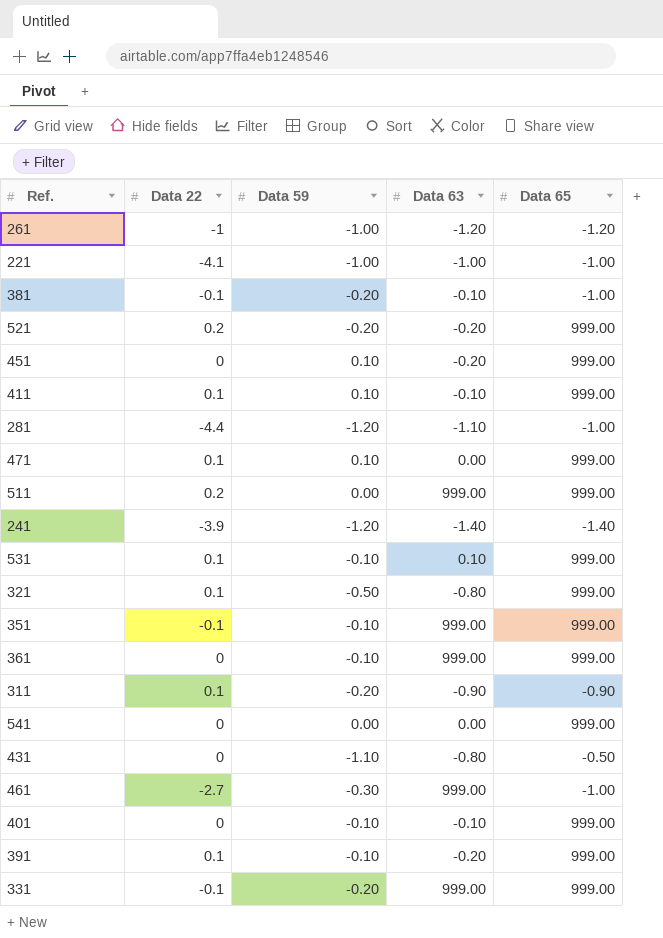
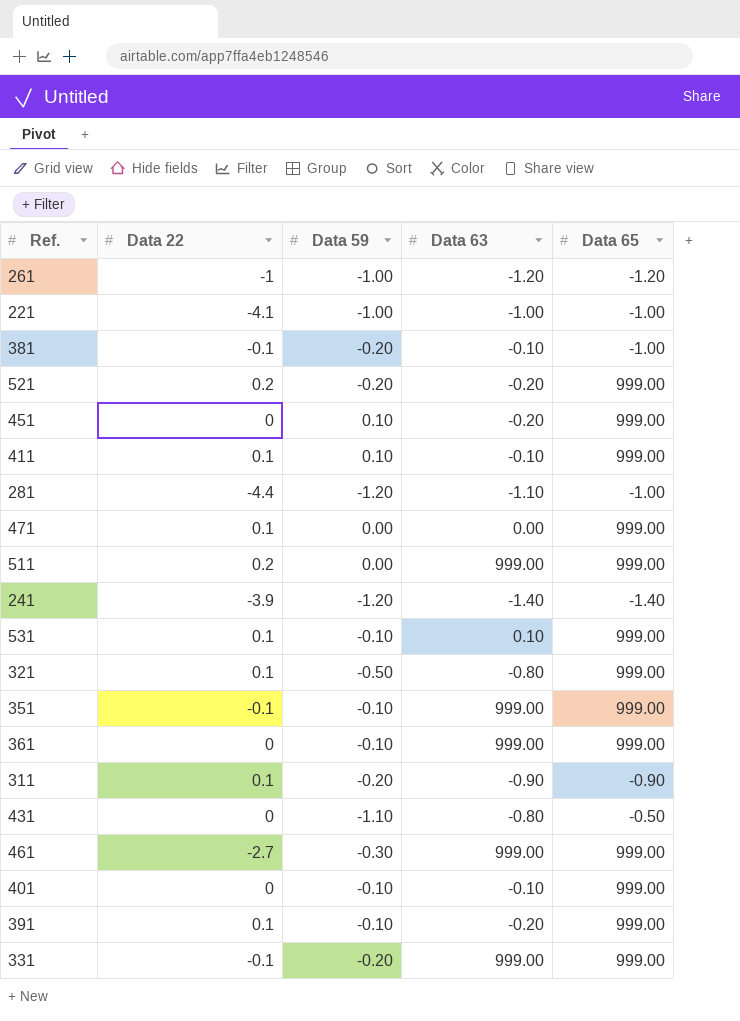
row 541: 0 | 0.00 | 0.00 | 999.00 -> none
471 | Data 59: 0.10 -> 0.00
461 | Data 65: -1.00 -> 999.00

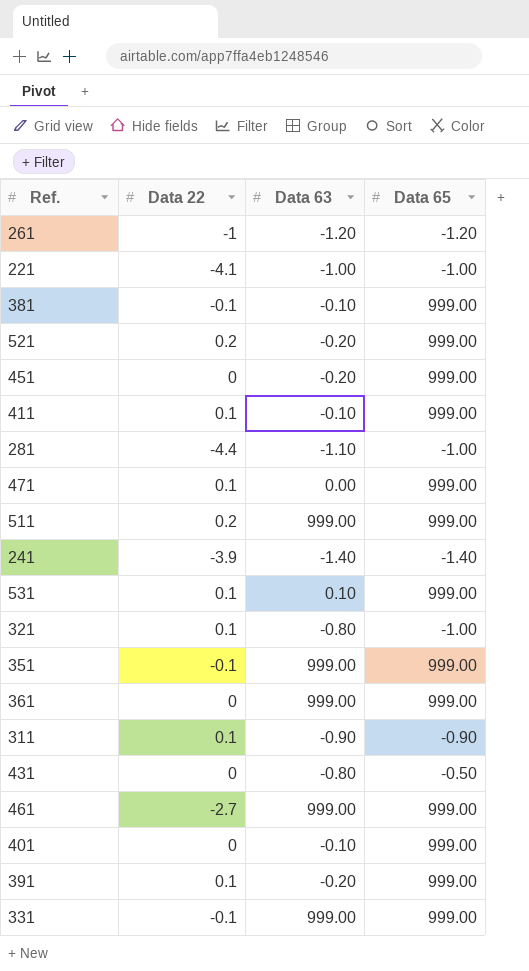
column Data 59 | position: 3 -> none
381 | Data 65: -1.00 -> 999.00
321 | Data 65: 999.00 -> -1.00

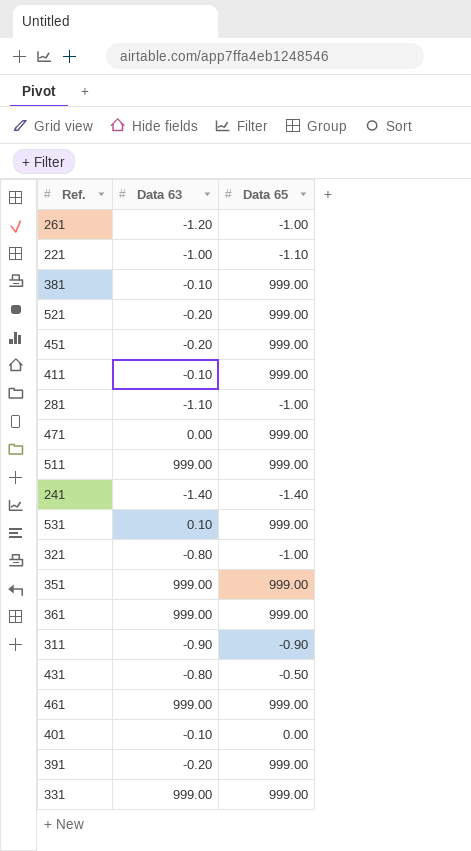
column Data 22 | position: 2 -> none
261 | Data 65: -1.20 -> -1.00
221 | Data 65: -1.00 -> -1.10
401 | Data 65: 999.00 -> 0.00

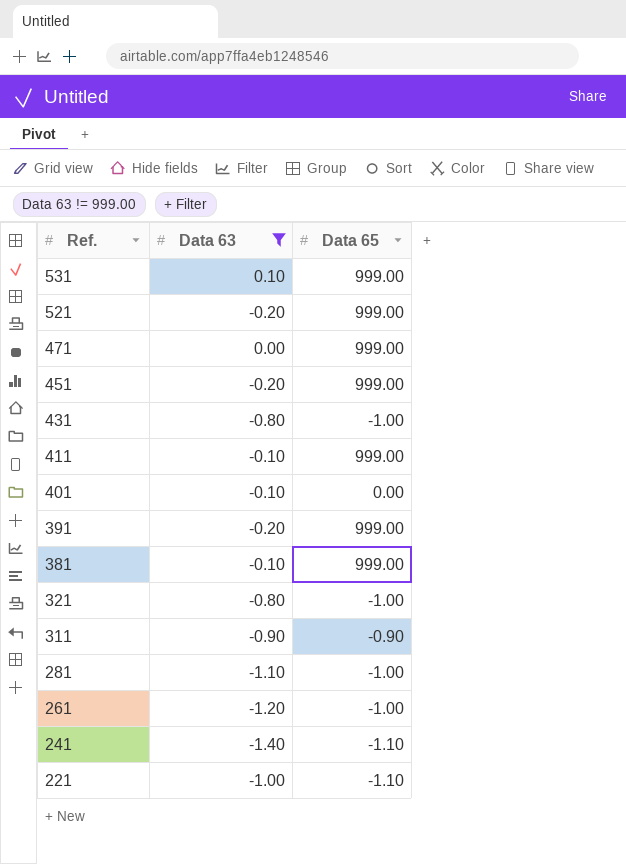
filter: none -> Data 63 != 999.00
row order: none -> Ref. descending
431 | Data 65: -0.50 -> -1.00
241 | Data 65: -1.40 -> -1.10

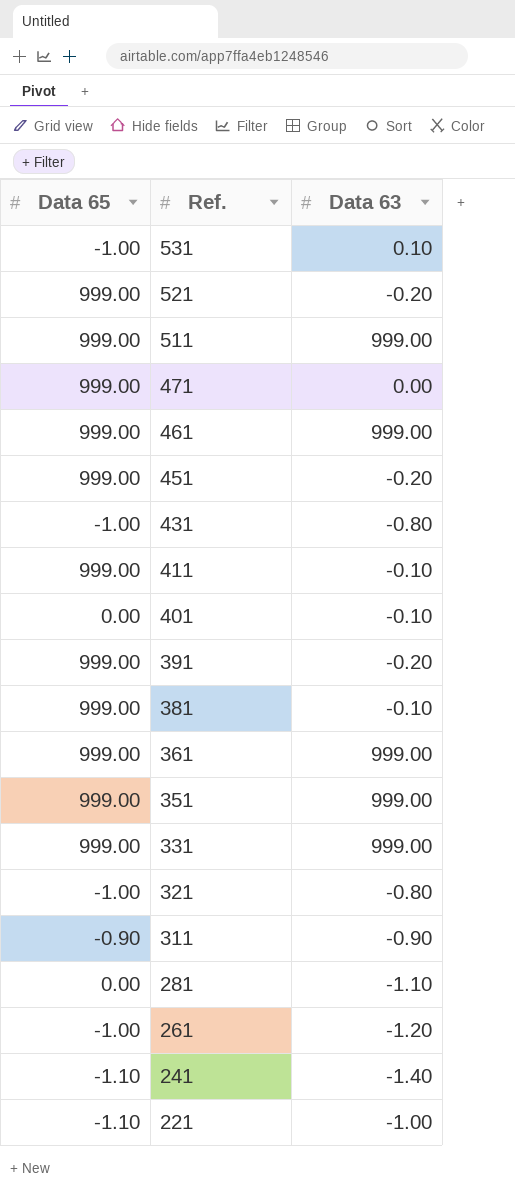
filter: Data 63 != 999.00 -> none
column Data 65 | position: 3 -> 1
531 | Data 65: 999.00 -> -1.00
281 | Data 65: -1.00 -> 0.00

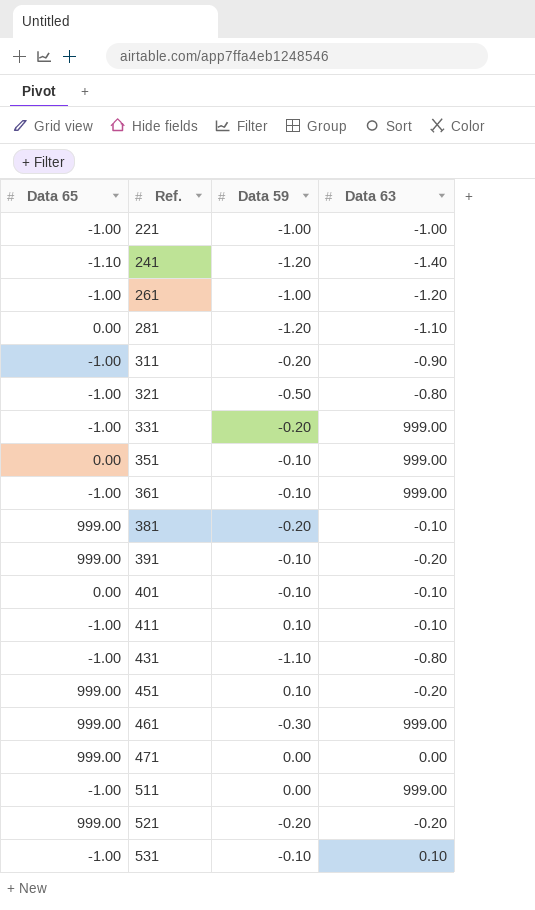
row order: Ref. descending -> Ref. ascending
column Data 59 | position: none -> 3
221 | Data 65: -1.10 -> -1.00
311 | Data 65: -0.90 -> -1.00
331 | Data 65: 999.00 -> -1.00
351 | Data 65: 999.00 -> 0.00
361 | Data 65: 999.00 -> -1.00
411 | Data 65: 999.00 -> -1.00
511 | Data 65: 999.00 -> -1.00

